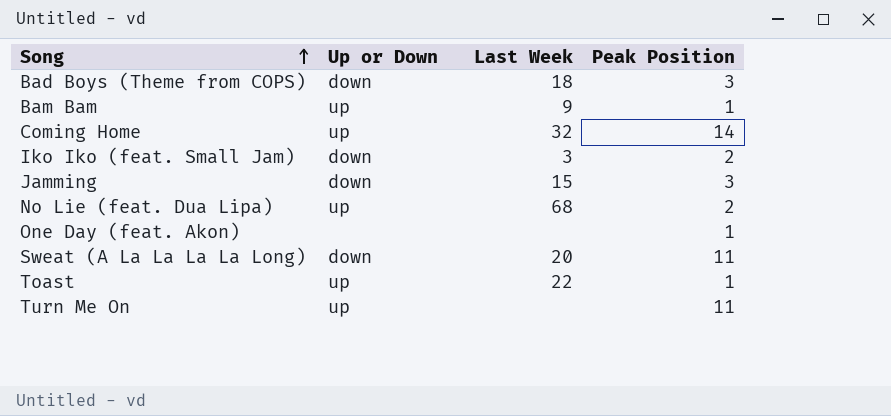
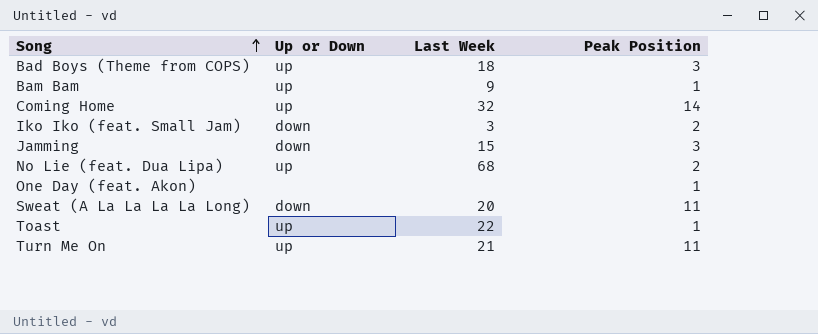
Bad Boys (Theme from COPS) | Up or Down: down -> up
Turn Me On | Last Week: none -> 21

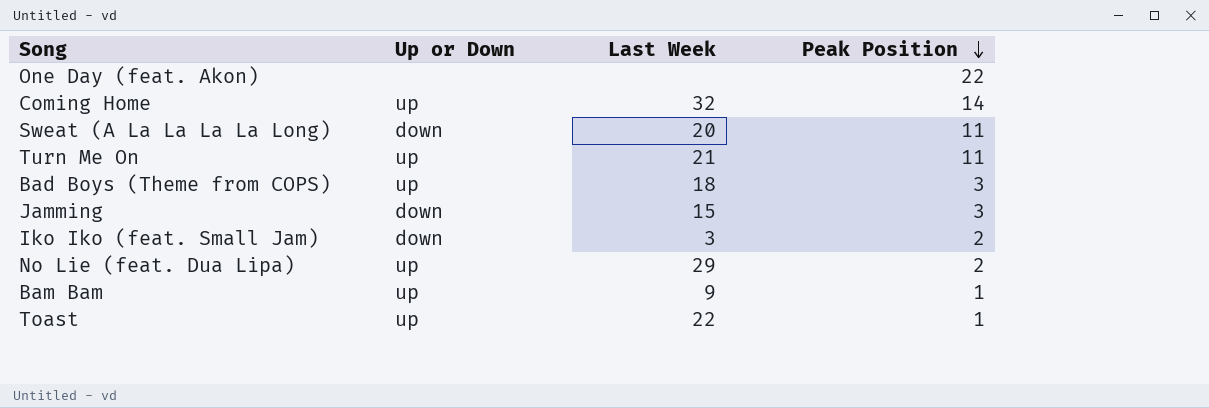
row order: Song ascending -> Peak Position descending
One Day (feat. Akon) | Peak Position: 1 -> 22
No Lie (feat. Dua Lipa) | Last Week: 68 -> 29

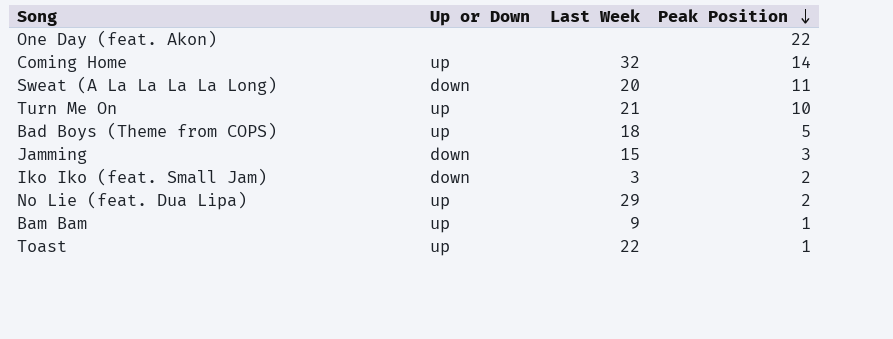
Turn Me On | Peak Position: 11 -> 10
Bad Boys (Theme from COPS) | Peak Position: 3 -> 5

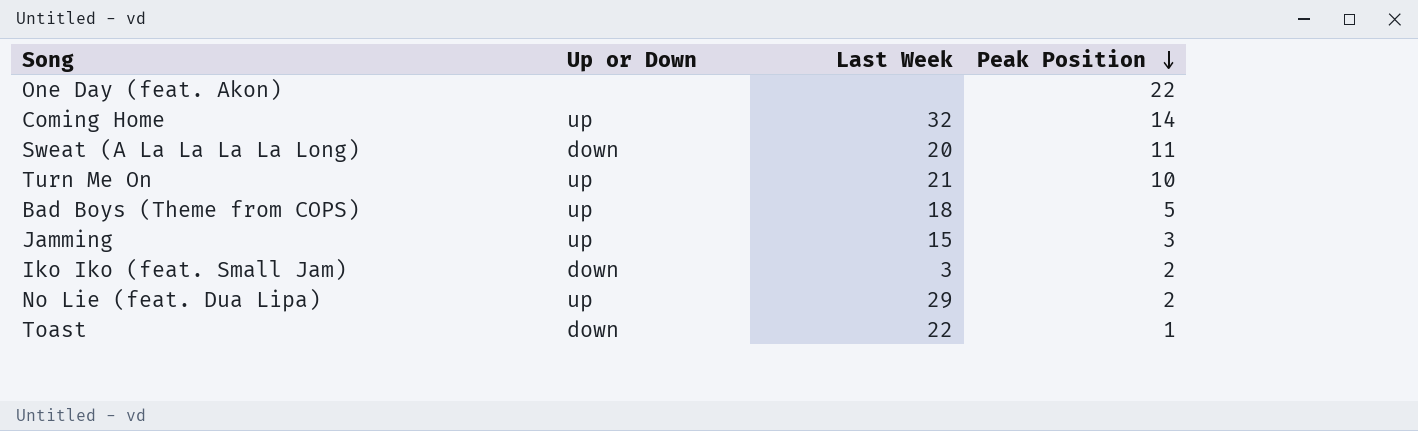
row Bam Bam: up | 9 | 1 -> none
Jamming | Up or Down: down -> up
Toast | Up or Down: up -> down

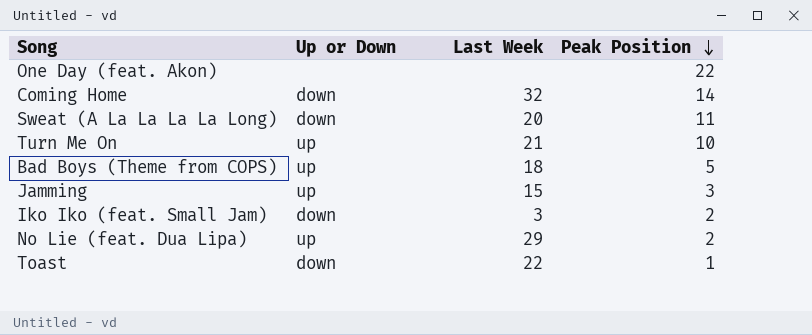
Coming Home | Up or Down: up -> down

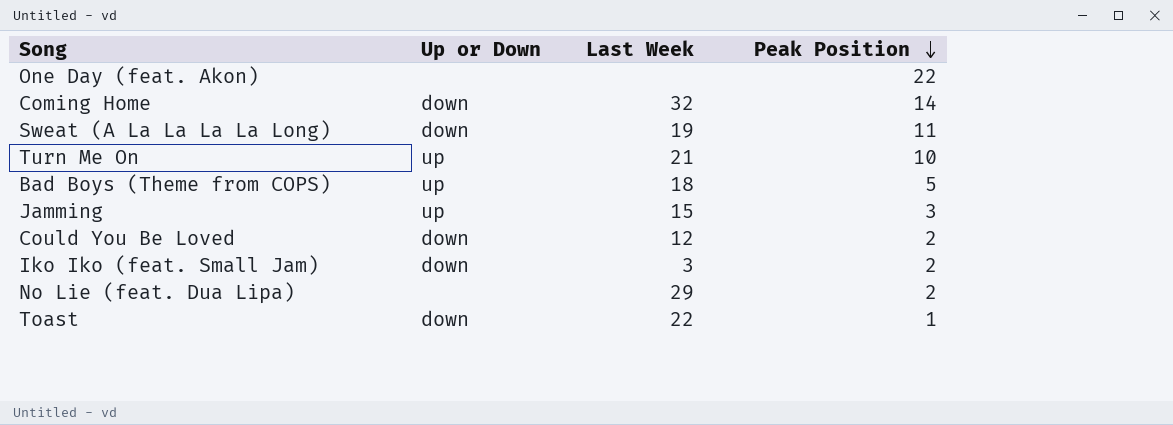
Sweat (A La La La La Long) | Last Week: 20 -> 19
row Could You Be Loved: none -> down | 12 | 2
No Lie (feat. Dua Lipa) | Up or Down: up -> none

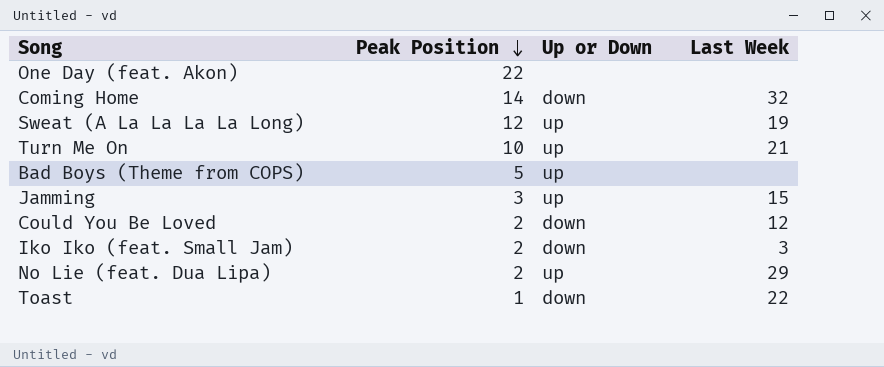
column Peak Position | position: 4 -> 2
Sweat (A La La La La Long) | Peak Position: 11 -> 12
Sweat (A La La La La Long) | Up or Down: down -> up
Bad Boys (Theme from COPS) | Last Week: 18 -> none
No Lie (feat. Dua Lipa) | Up or Down: none -> up

